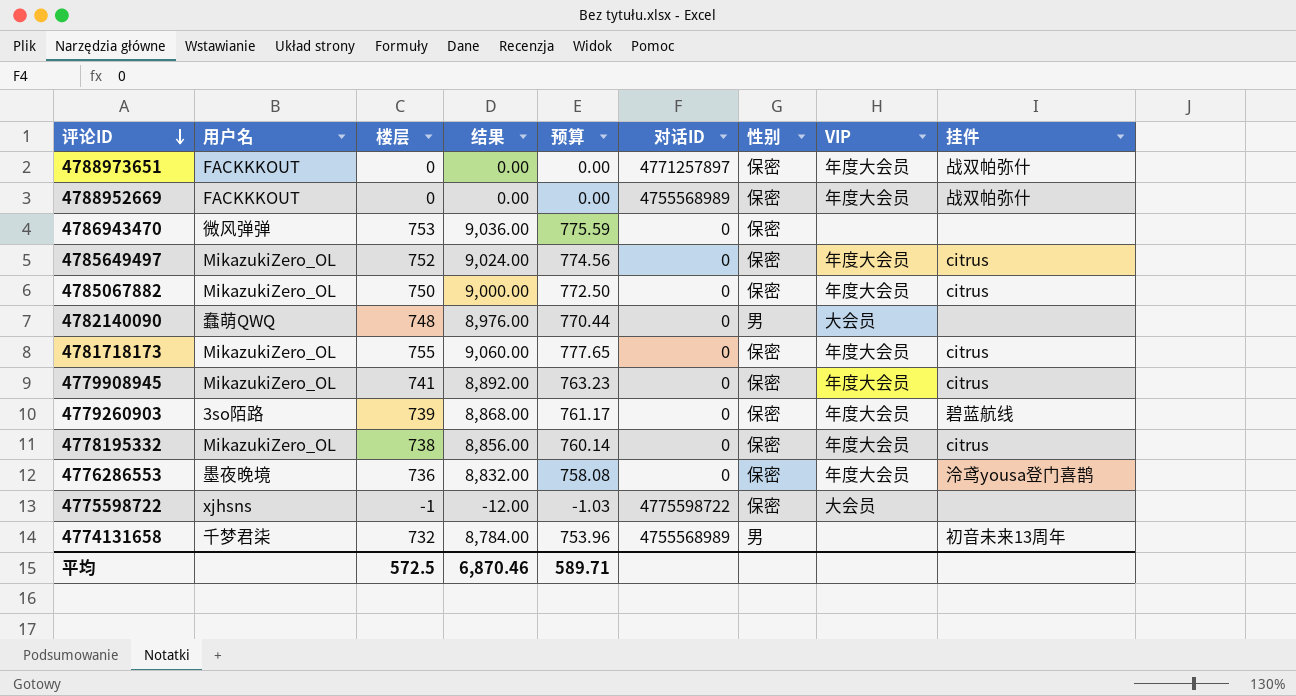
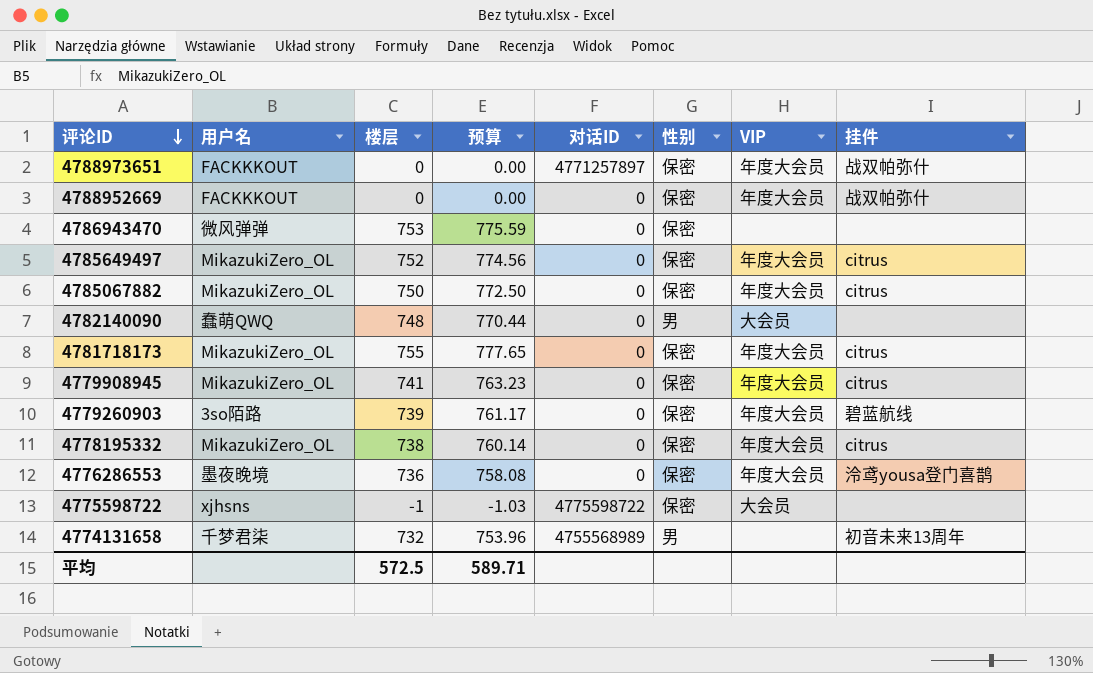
column 结果 | formula: [楼层] * 12 -> none
4788952669 | 对话ID: 4755568989 -> 0

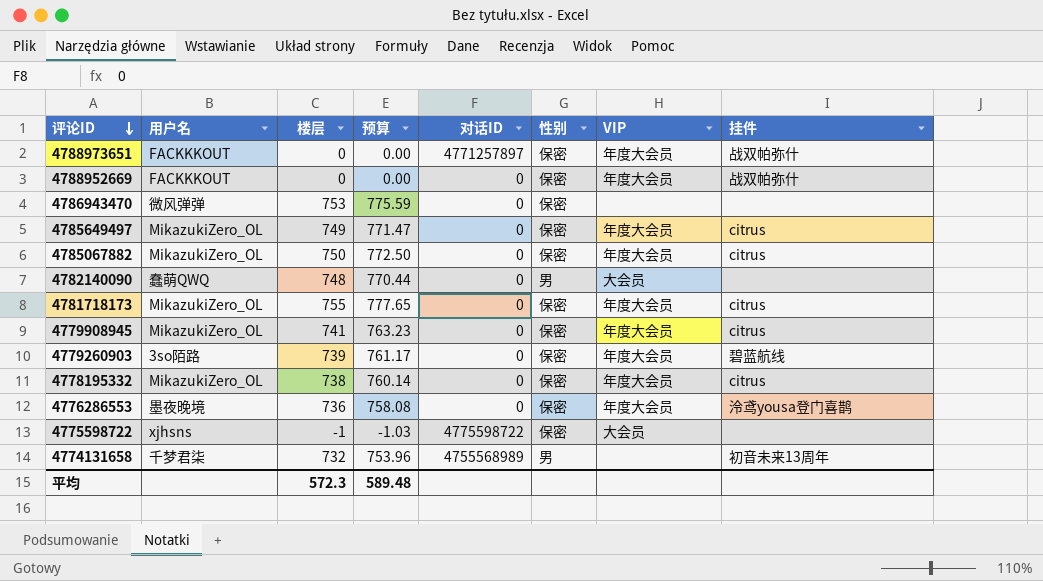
4785649497 | 楼层: 752 -> 749
4785649497 | 预算: 774.56 -> 771.47
平均 | 楼层: 572.5 -> 572.3
平均 | 预算: 589.71 -> 589.48

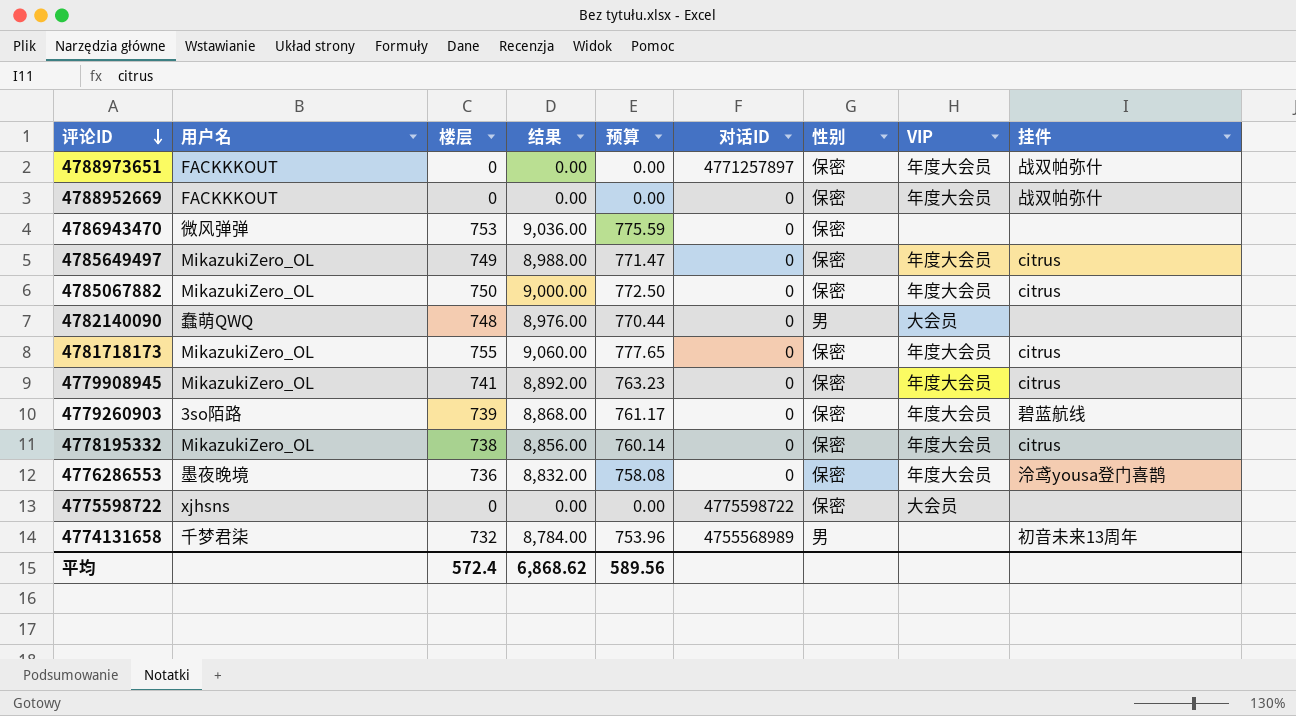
column 结果 | formula: none -> [楼层] * 12
4775598722 | 楼层: -1 -> 0
4775598722 | 预算: -1.03 -> 0.00
平均 | 楼层: 572.3 -> 572.4
平均 | 预算: 589.48 -> 589.56

